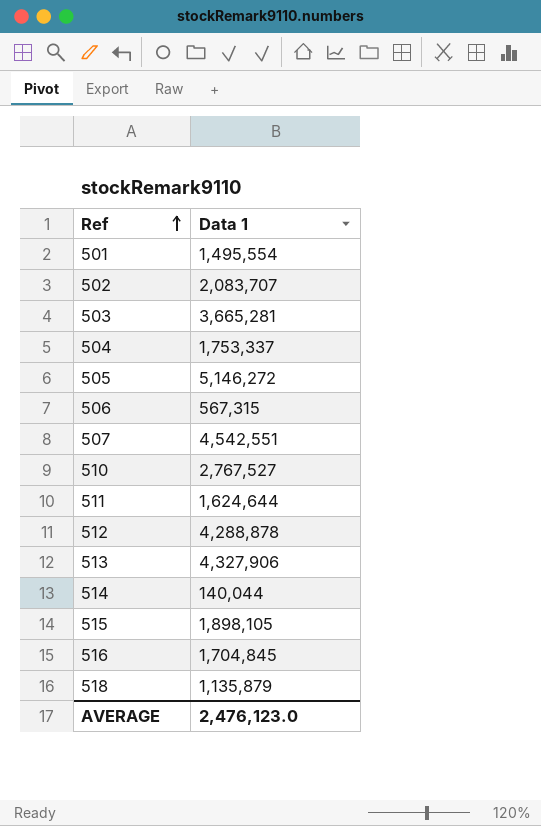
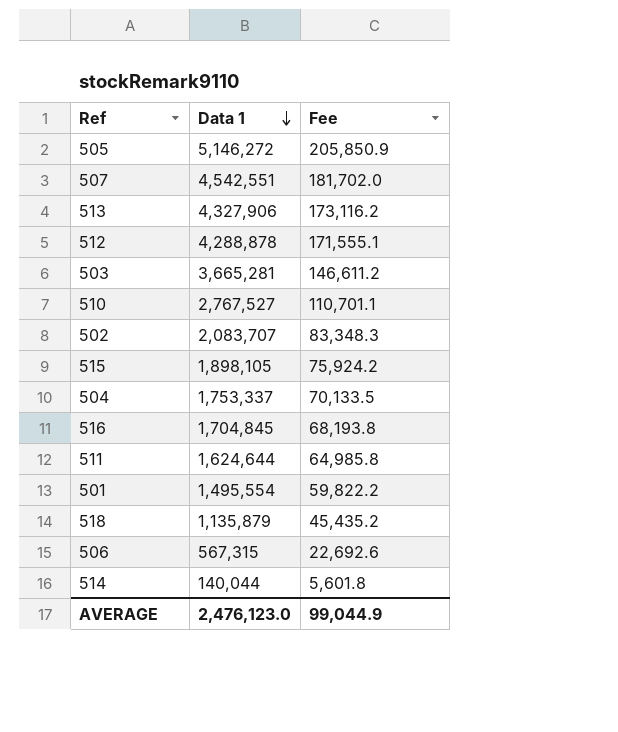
row order: Ref ascending -> Data 1 descending
column Fee | formula: none -> [Data 1] * 0.04

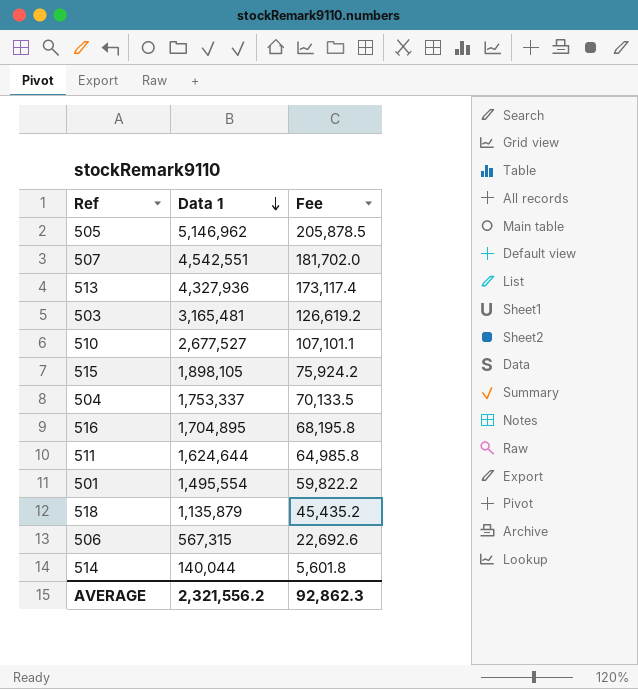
row 512: 4,288,878 | 171,555.1 -> none
row 502: 2,083,707 | 83,348.3 -> none
505 | Data 1: 5,146,272 -> 5,146,962
505 | Fee: 205,850.9 -> 205,878.5
513 | Data 1: 4,327,906 -> 4,327,936
513 | Fee: 173,116.2 -> 173,117.4
503 | Data 1: 3,665,281 -> 3,165,481
503 | Fee: 146,611.2 -> 126,619.2
510 | Data 1: 2,767,527 -> 2,677,527
510 | Fee: 110,701.1 -> 107,101.1
516 | Data 1: 1,704,845 -> 1,704,895
516 | Fee: 68,193.8 -> 68,195.8
AVERAGE | Data 1: 2,476,123.0 -> 2,321,556.2
AVERAGE | Fee: 99,044.9 -> 92,862.3

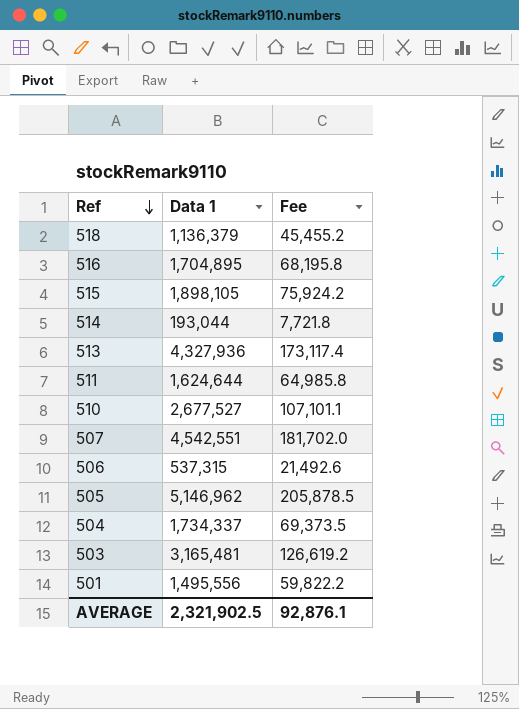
row order: Data 1 descending -> Ref descending
518 | Data 1: 1,135,879 -> 1,136,379
518 | Fee: 45,435.2 -> 45,455.2
514 | Data 1: 140,044 -> 193,044
514 | Fee: 5,601.8 -> 7,721.8
506 | Data 1: 567,315 -> 537,315
506 | Fee: 22,692.6 -> 21,492.6
504 | Data 1: 1,753,337 -> 1,734,337
504 | Fee: 70,133.5 -> 69,373.5
501 | Data 1: 1,495,554 -> 1,495,556
AVERAGE | Data 1: 2,321,556.2 -> 2,321,902.5
AVERAGE | Fee: 92,862.3 -> 92,876.1

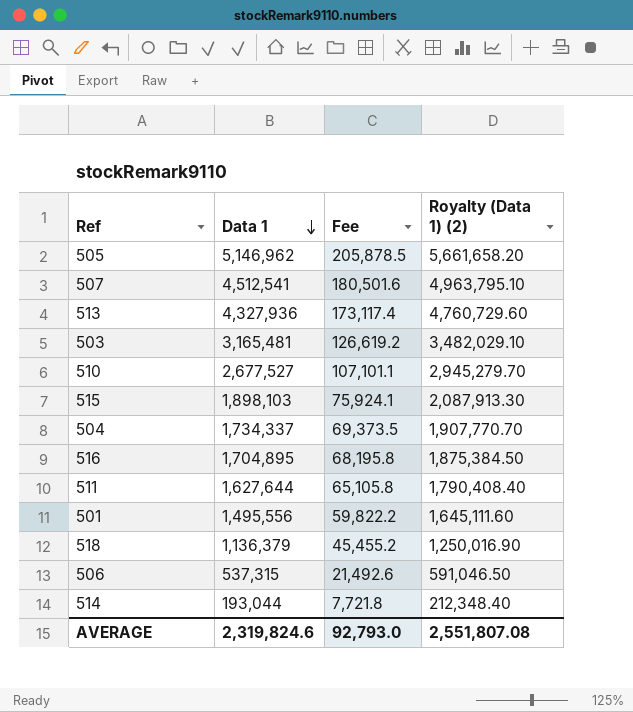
row order: Ref descending -> Data 1 descending
column Royalty (Data 1) (2) | formula: none -> [Data 1] * 1.1
507 | Data 1: 4,542,551 -> 4,512,541
507 | Fee: 181,702.0 -> 180,501.6
515 | Data 1: 1,898,105 -> 1,898,103
515 | Fee: 75,924.2 -> 75,924.1
511 | Data 1: 1,624,644 -> 1,627,644
511 | Fee: 64,985.8 -> 65,105.8
AVERAGE | Data 1: 2,321,902.5 -> 2,319,824.6
AVERAGE | Fee: 92,876.1 -> 92,793.0

